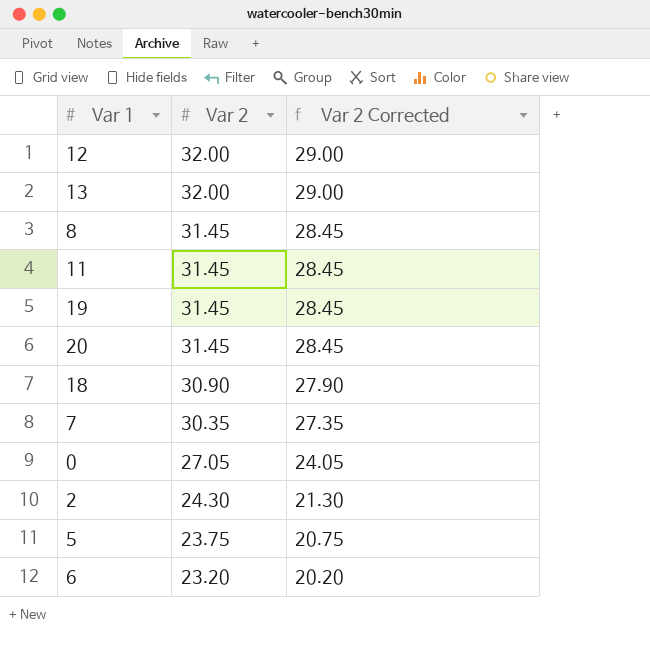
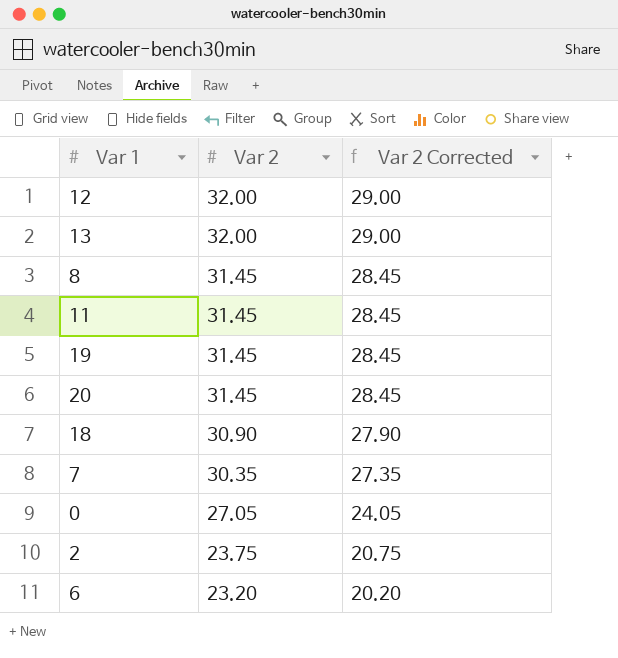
row 5: 23.75 | 20.75 -> none
2 | Var 2: 24.30 -> 23.75
2 | Var 2 Corrected: 21.30 -> 20.75

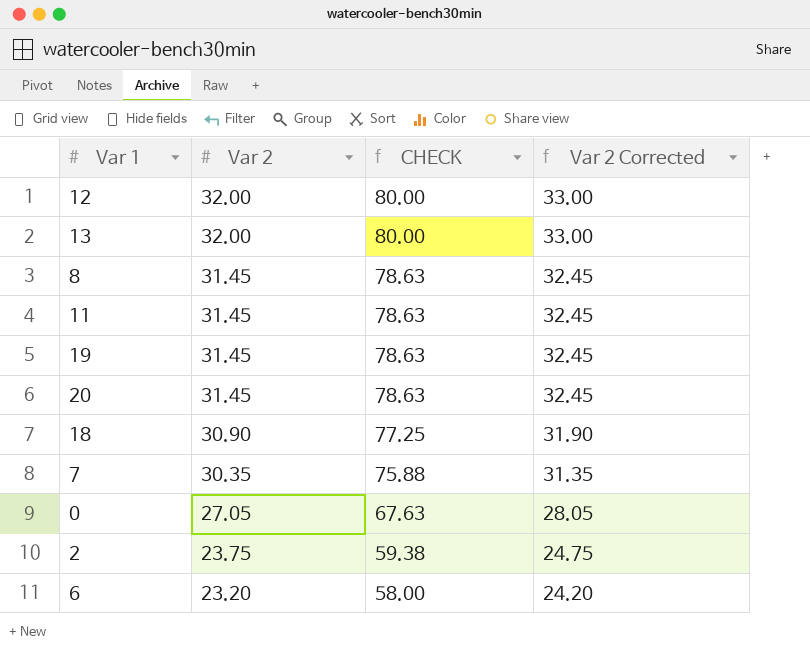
column CHECK | formula: none -> [Var 2] * 2.5
column Var 2 Corrected | formula: [Var 2] - 3 -> [Var 2] + 1

